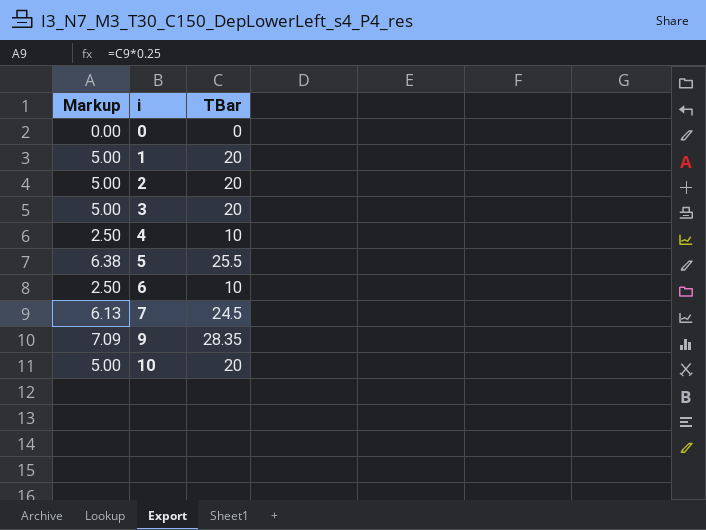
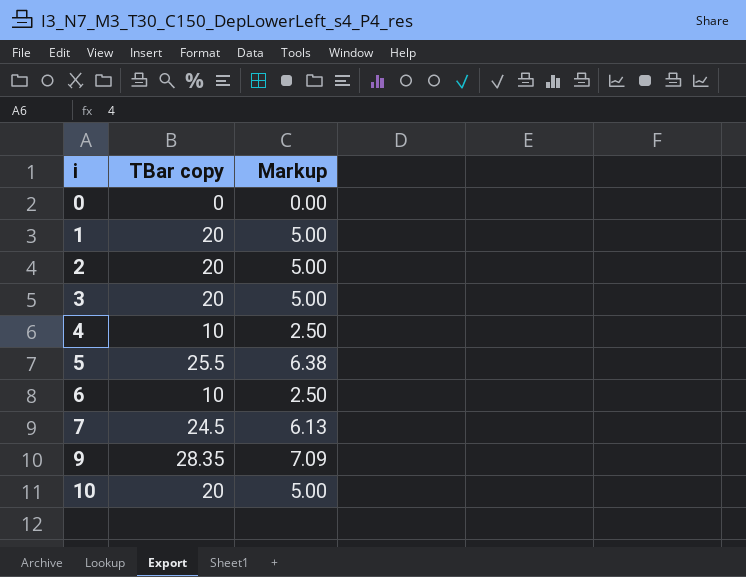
column name: TBar -> TBar copy
column Markup | position: 1 -> 3

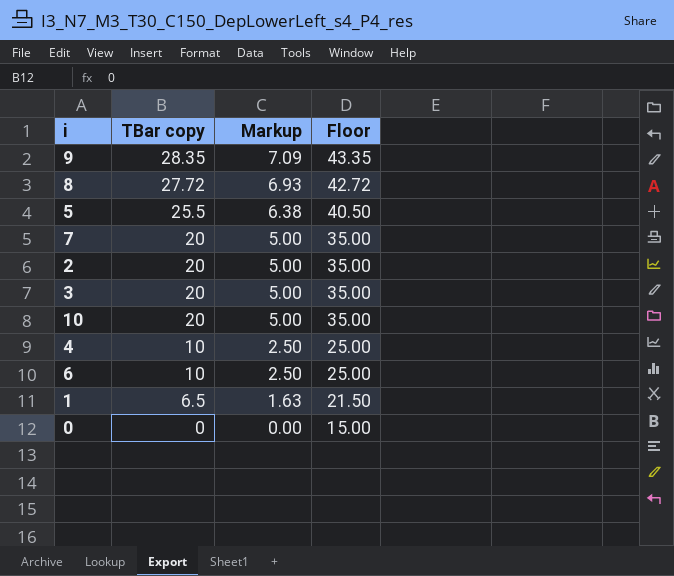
row order: i ascending -> TBar copy descending
column Floor | formula: none -> [TBar copy] + 15
row 8: none -> 27.72 | 6.93 | 42.72
7 | TBar copy: 24.5 -> 20
7 | Markup: 6.13 -> 5.00
1 | TBar copy: 20 -> 6.5
1 | Markup: 5.00 -> 1.63

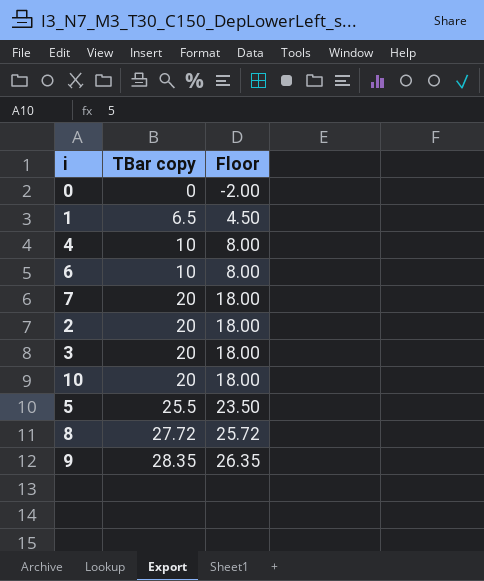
row order: TBar copy descending -> TBar copy ascending
column Markup | formula: [TBar copy] * 0.25 -> none
column Floor | formula: [TBar copy] + 15 -> [TBar copy] - 2

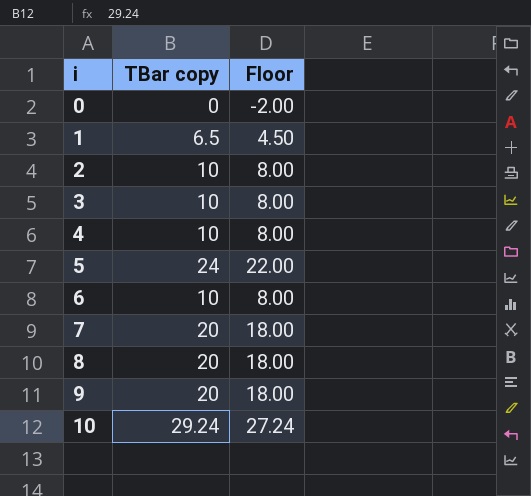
row order: TBar copy ascending -> i ascending
2 | TBar copy: 20 -> 10
2 | Floor: 18.00 -> 8.00
3 | TBar copy: 20 -> 10
3 | Floor: 18.00 -> 8.00
5 | TBar copy: 25.5 -> 24
5 | Floor: 23.50 -> 22.00
8 | TBar copy: 27.72 -> 20
8 | Floor: 25.72 -> 18.00
9 | TBar copy: 28.35 -> 20
9 | Floor: 26.35 -> 18.00
10 | TBar copy: 20 -> 29.24
10 | Floor: 18.00 -> 27.24

